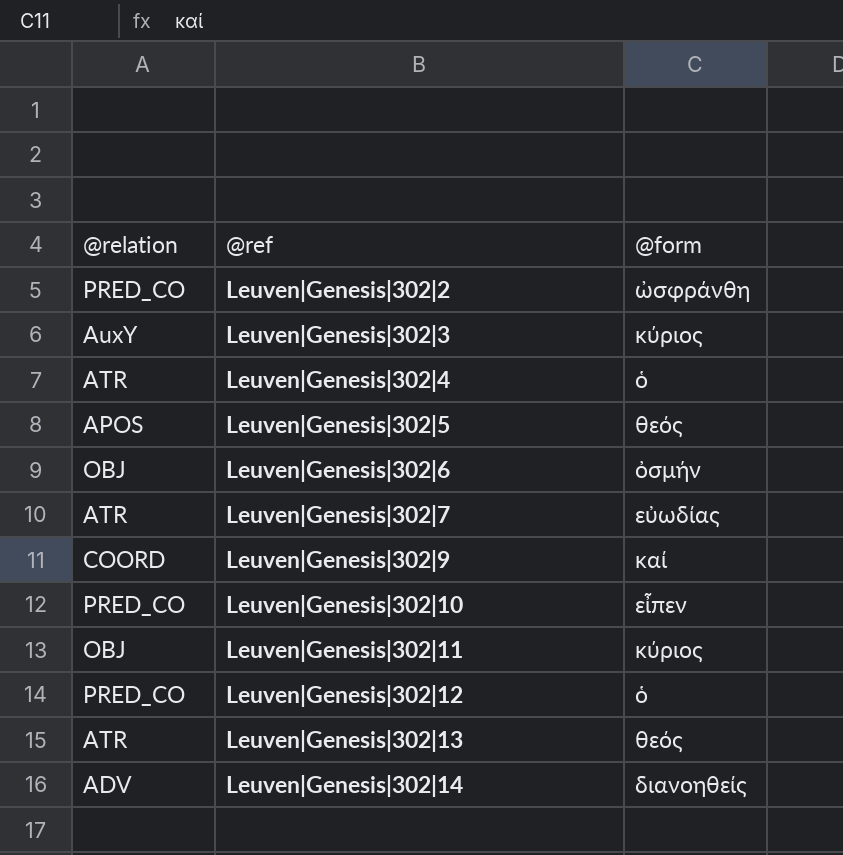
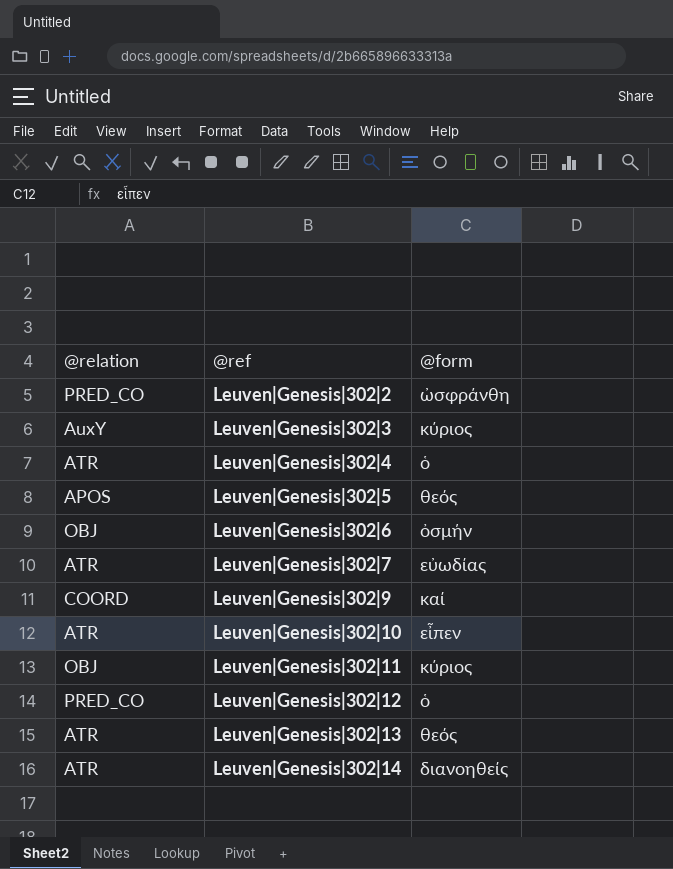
Leuven|Genesis|302|10 | @relation: PRED_CO -> ATR
Leuven|Genesis|302|14 | @relation: ADV -> ATR

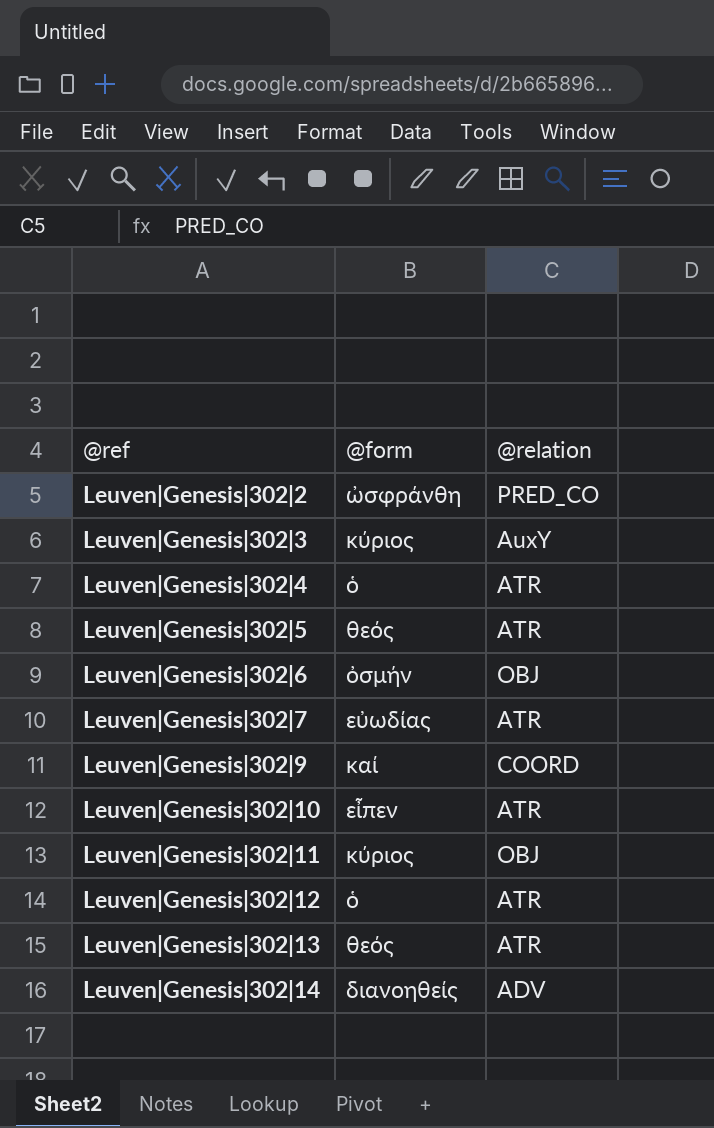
column @relation | position: 1 -> 3
Leuven|Genesis|302|5 | @relation: APOS -> ATR
Leuven|Genesis|302|12 | @relation: PRED_CO -> ATR
Leuven|Genesis|302|14 | @relation: ATR -> ADV

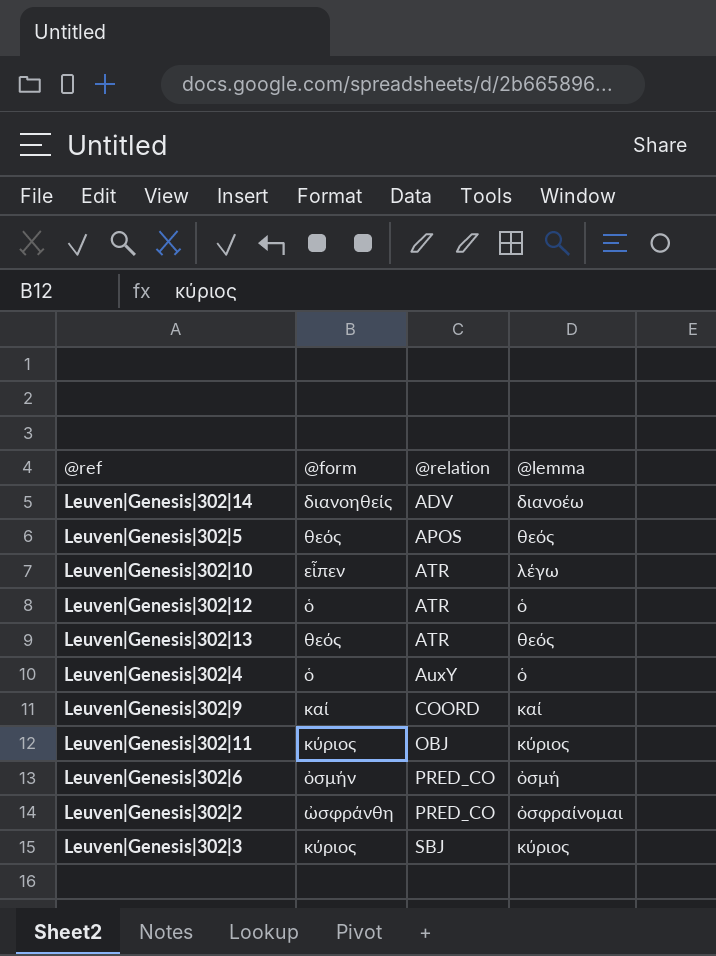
row order: @ref ascending -> @relation ascending
column @lemma | position: none -> 4
row Leuven|Genesis|302|7: εὐωδίας | ATR -> none
Leuven|Genesis|302|5 | @relation: ATR -> APOS
Leuven|Genesis|302|4 | @relation: ATR -> AuxY
Leuven|Genesis|302|6 | @relation: OBJ -> PRED_CO
Leuven|Genesis|302|3 | @relation: AuxY -> SBJ

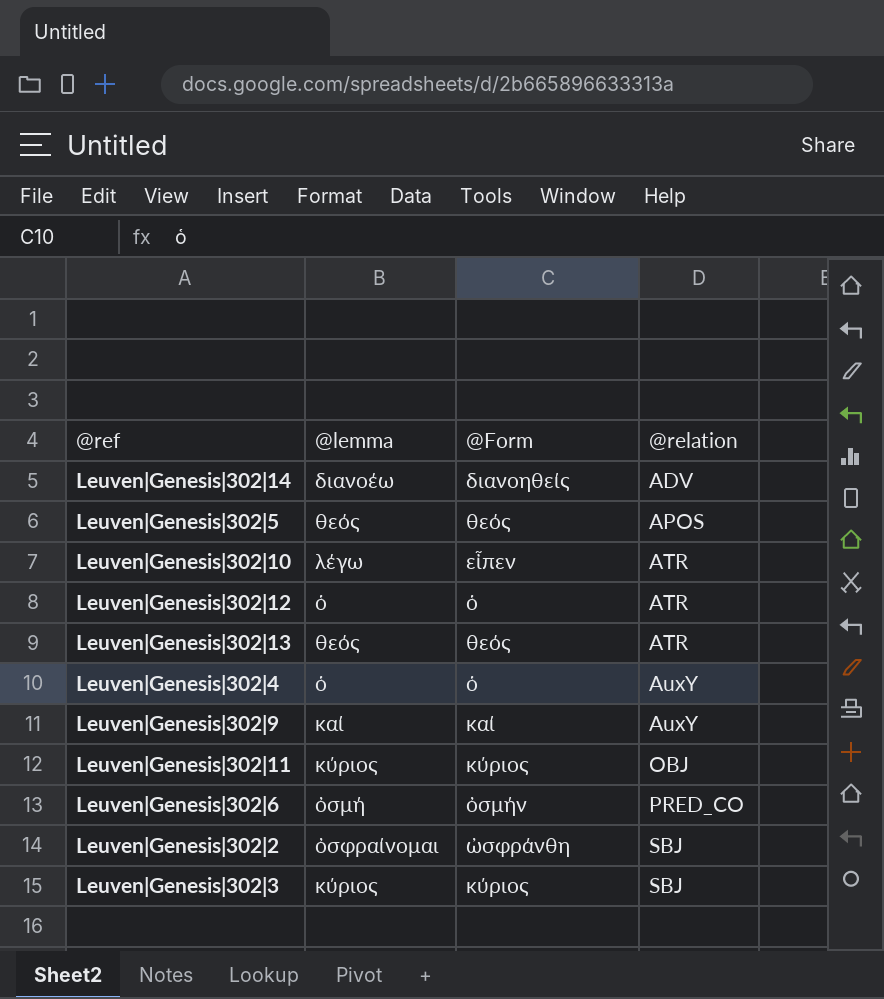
column @lemma | position: 4 -> 2
column name: @form -> @Form
Leuven|Genesis|302|9 | @relation: COORD -> AuxY
Leuven|Genesis|302|2 | @relation: PRED_CO -> SBJ

